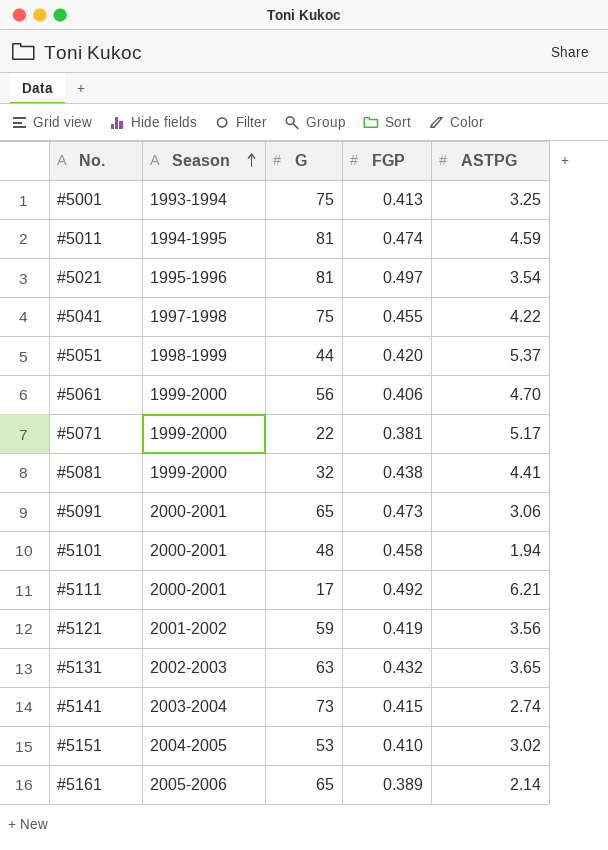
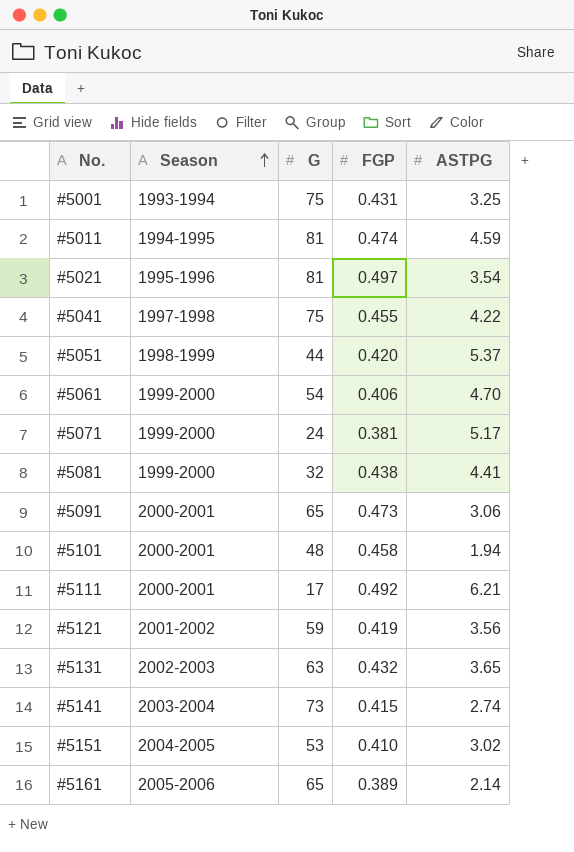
#5001 | FGP: 0.413 -> 0.431
#5061 | G: 56 -> 54
#5071 | G: 22 -> 24

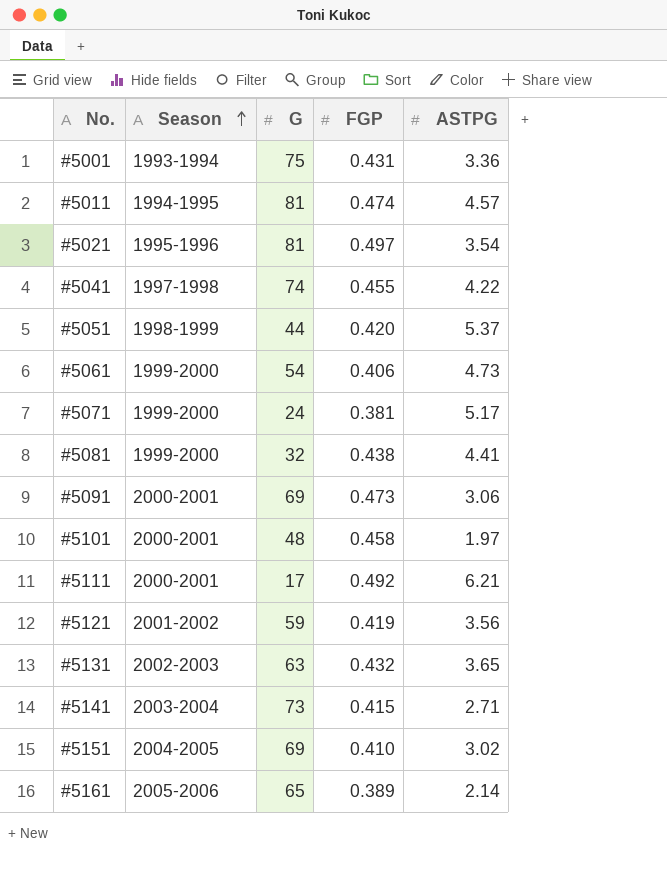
#5001 | ASTPG: 3.25 -> 3.36
#5011 | ASTPG: 4.59 -> 4.57
#5041 | G: 75 -> 74
#5061 | ASTPG: 4.70 -> 4.73
#5091 | G: 65 -> 69
#5101 | ASTPG: 1.94 -> 1.97
#5141 | ASTPG: 2.74 -> 2.71
#5151 | G: 53 -> 69

